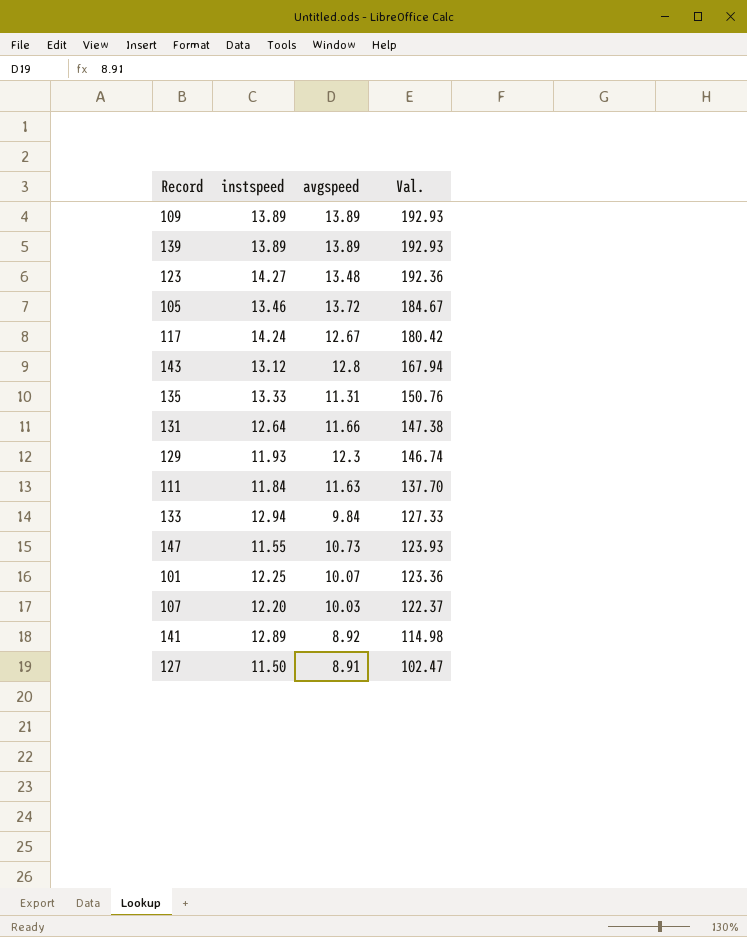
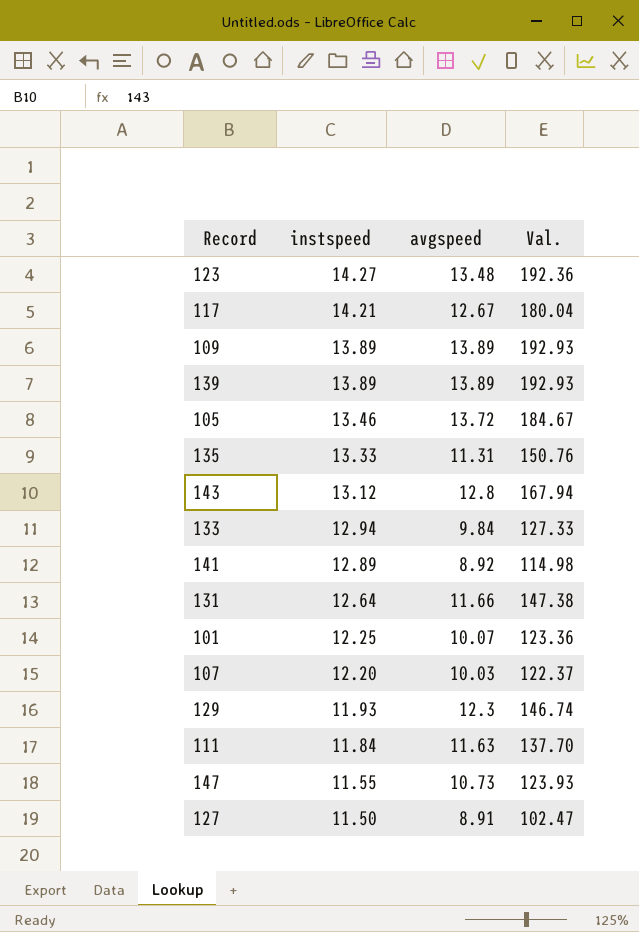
row order: Val. descending -> instspeed descending
117 | instspeed: 14.24 -> 14.21
117 | Val.: 180.42 -> 180.04

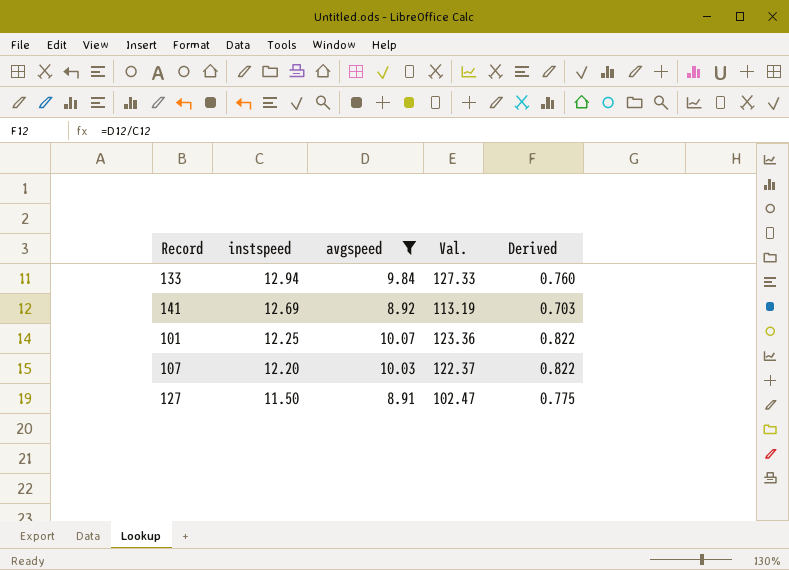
filter: none -> avgspeed <= 10.07
column Derived | formula: none -> [avgspeed] / [instspeed]
141 | instspeed: 12.89 -> 12.69
141 | Val.: 114.98 -> 113.19

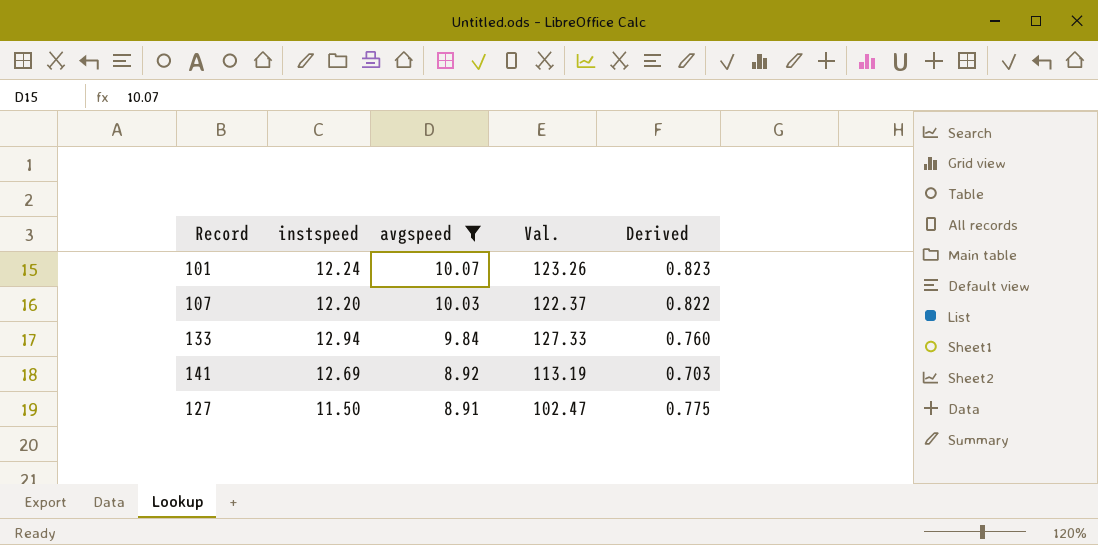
row order: instspeed descending -> avgspeed descending
101 | instspeed: 12.25 -> 12.24
101 | Val.: 123.36 -> 123.26
101 | Derived: 0.822 -> 0.823

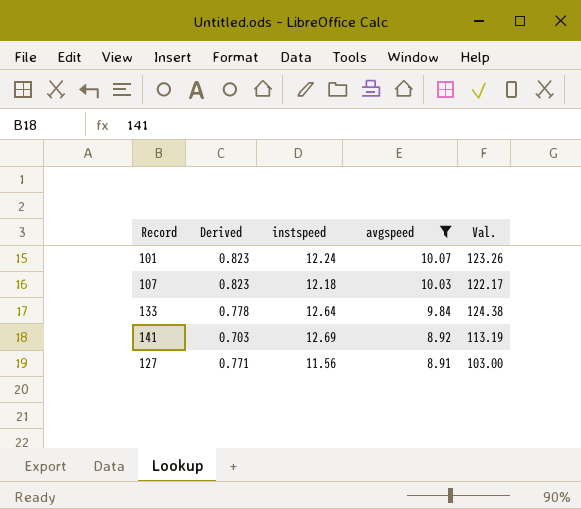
column Derived | position: 5 -> 2
107 | Derived: 0.822 -> 0.823
107 | instspeed: 12.20 -> 12.18
107 | Val.: 122.37 -> 122.17
133 | Derived: 0.760 -> 0.778
133 | instspeed: 12.94 -> 12.64
133 | Val.: 127.33 -> 124.38
127 | Derived: 0.775 -> 0.771
127 | instspeed: 11.50 -> 11.56
127 | Val.: 102.47 -> 103.00

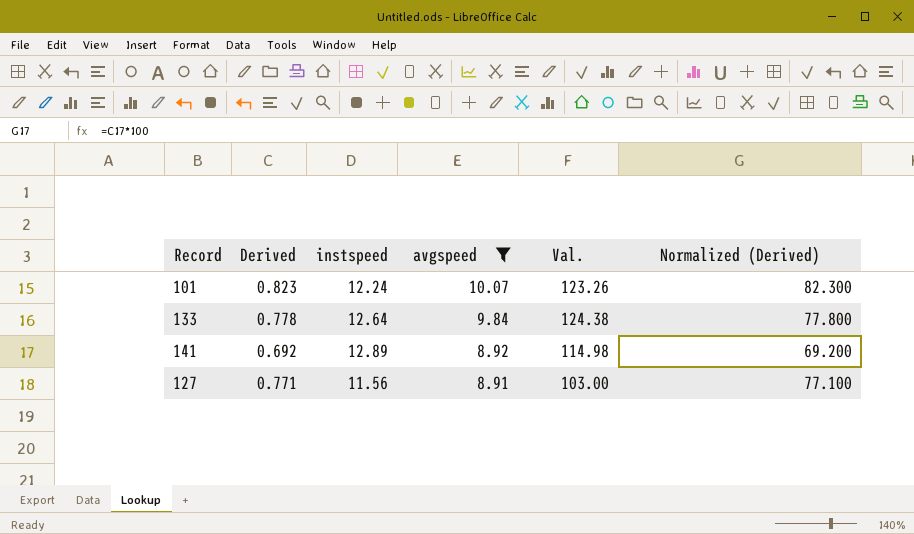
column Normalized (Derived) | formula: none -> [Derived] * 100
row 107: 0.823 | 12.18 | 10.03 | 122.17 -> none
141 | Derived: 0.703 -> 0.692
141 | instspeed: 12.69 -> 12.89
141 | Val.: 113.19 -> 114.98

